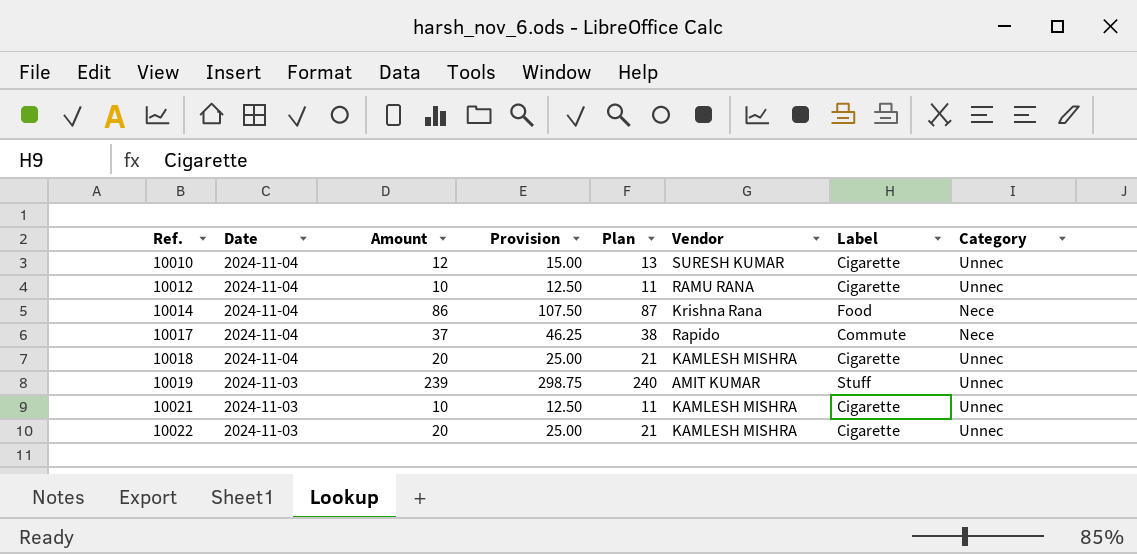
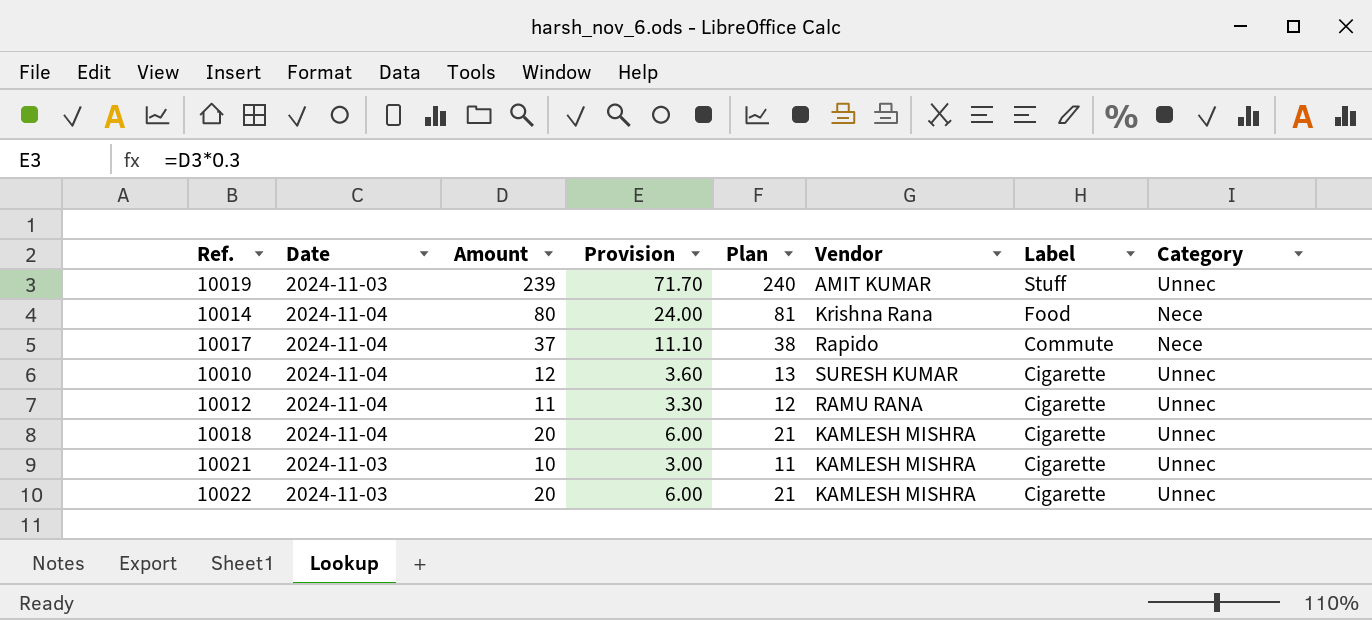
row order: Ref. ascending -> Label descending
column Provision | formula: [Amount] * 1.25 -> [Amount] * 0.3
10014 | Amount: 86 -> 80
10014 | Plan: 87 -> 81
10012 | Amount: 10 -> 11
10012 | Plan: 11 -> 12

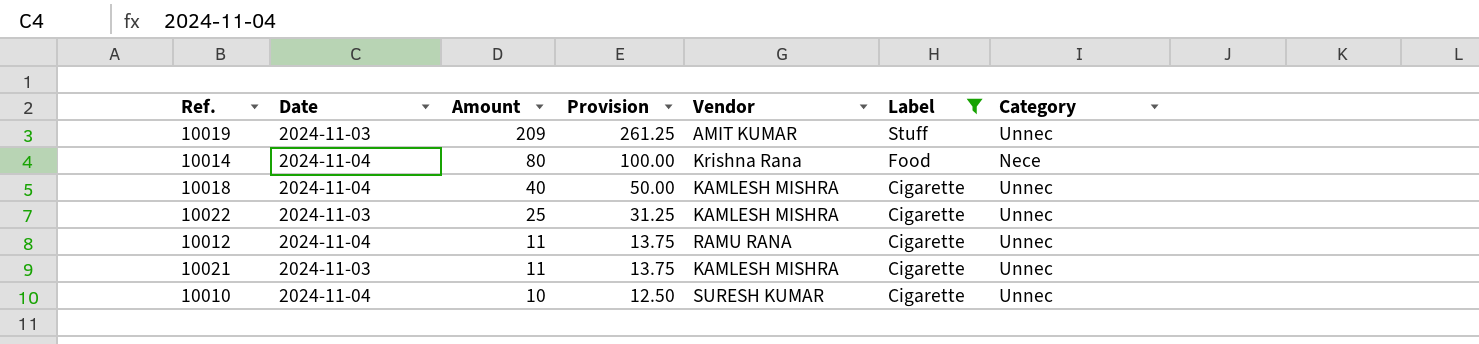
filter: none -> Label != Commute
row order: Label descending -> Amount descending
column Plan | formula: [Amount] + 1 -> none
column Provision | formula: [Amount] * 0.3 -> [Amount] * 1.25
10019 | Amount: 239 -> 209
10018 | Amount: 20 -> 40
10022 | Amount: 20 -> 25
10021 | Amount: 10 -> 11
10010 | Amount: 12 -> 10

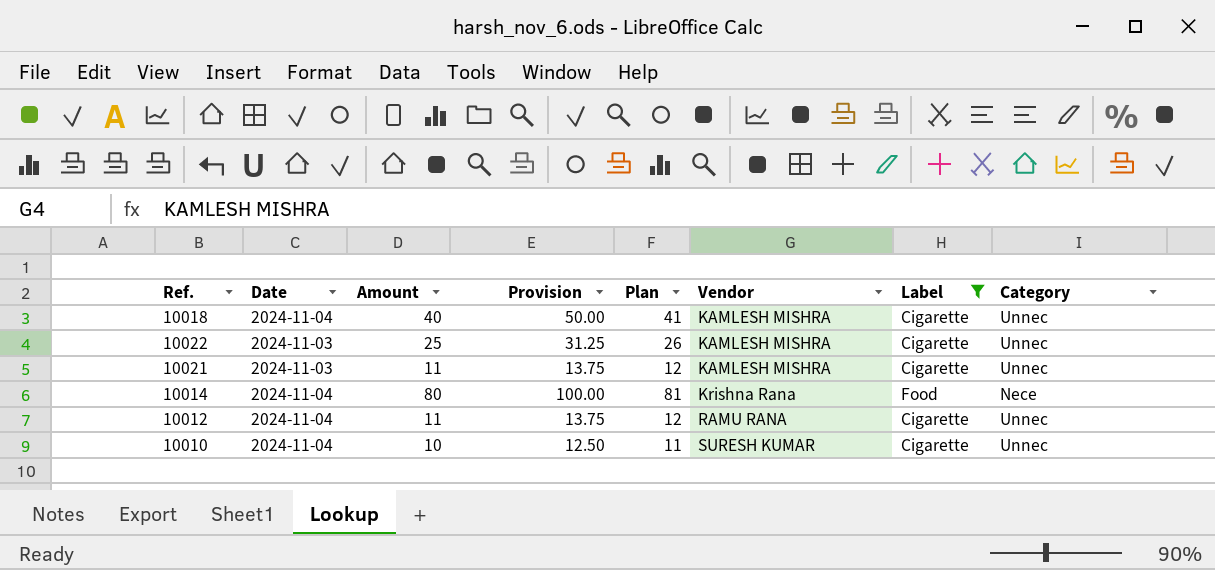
row order: Amount descending -> Vendor ascending
column Plan | formula: none -> [Amount] + 1
row 10019: 2024-11-03 | 209 | 261.25 | AMIT KUMAR | Stuff | Unnec -> none

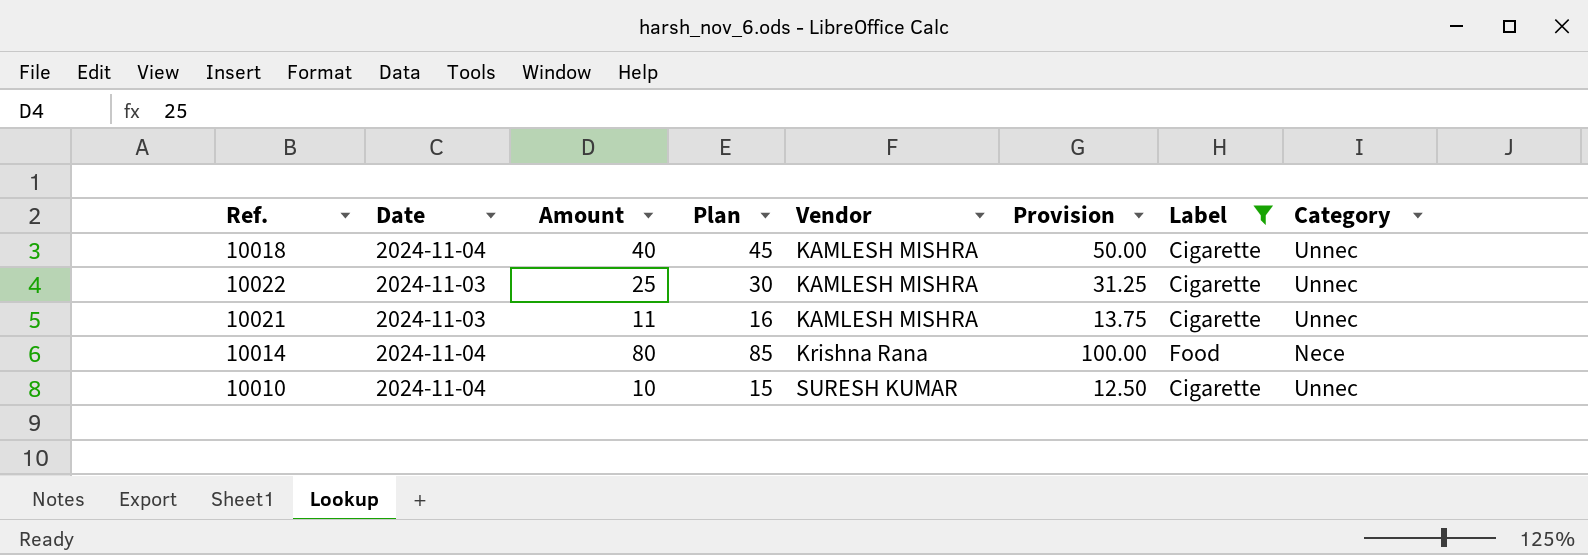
column Plan | formula: [Amount] + 1 -> [Amount] + 5
column Provision | position: 4 -> 6
row 10012: 2024-11-04 | 11 | 13.75 | 12 | RAMU RANA | Cigarette | Unnec -> none

